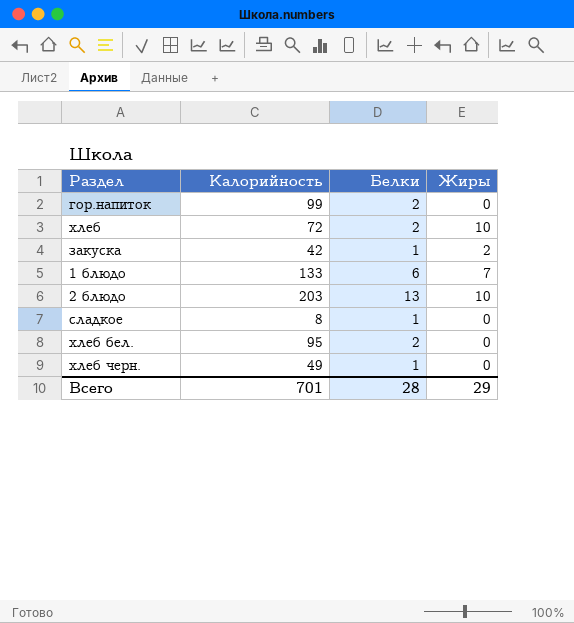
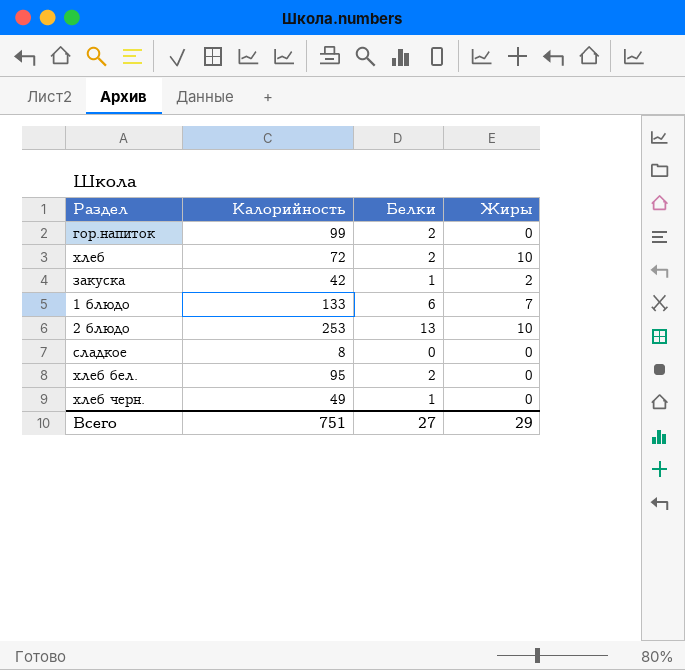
2 блюдо | Калорийность: 203 -> 253
сладкое | Белки: 1 -> 0
Всего | Калорийность: 701 -> 751
Всего | Белки: 28 -> 27

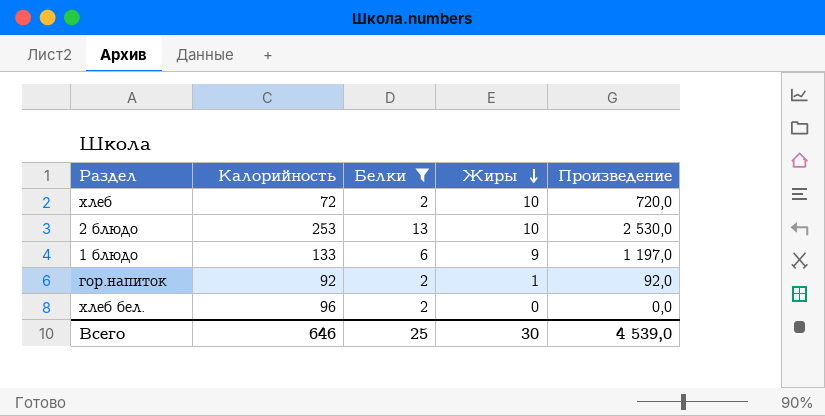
filter: none -> Белки >= 2
row order: none -> Жиры descending
column Произведение | formula: none -> [Калорийность] * [Жиры]
1 блюдо | Жиры: 7 -> 9
гор.напиток | Калорийность: 99 -> 92
гор.напиток | Жиры: 0 -> 1
хлеб бел. | Калорийность: 95 -> 96
Всего | Калорийность: 751 -> 646
Всего | Белки: 27 -> 25
Всего | Жиры: 29 -> 30

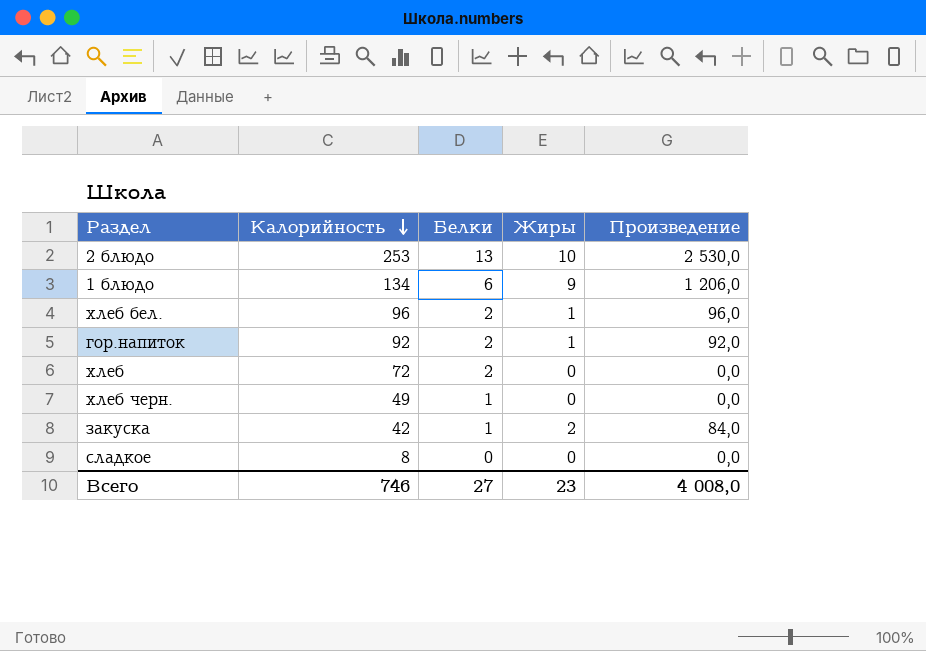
filter: Белки >= 2 -> none
row order: Жиры descending -> Калорийность descending
1 блюдо | Калорийность: 133 -> 134
1 блюдо | Произведение: 1 197,0 -> 1 206,0
хлеб бел. | Жиры: 0 -> 1
хлеб бел. | Произведение: 0,0 -> 96,0
хлеб | Жиры: 10 -> 0
хлеб | Произведение: 720,0 -> 0,0
Всего | Калорийность: 646 -> 746
Всего | Белки: 25 -> 27
Всего | Жиры: 30 -> 23
Всего | Произведение: 4 539,0 -> 4 008,0

